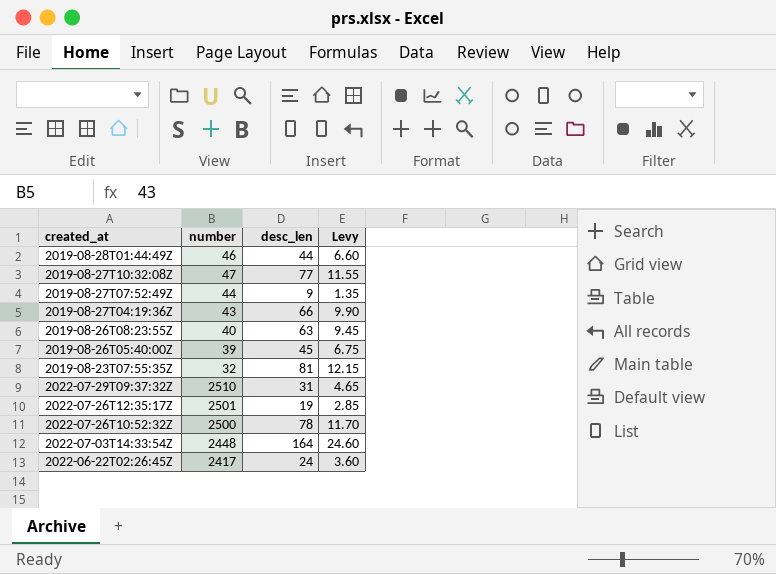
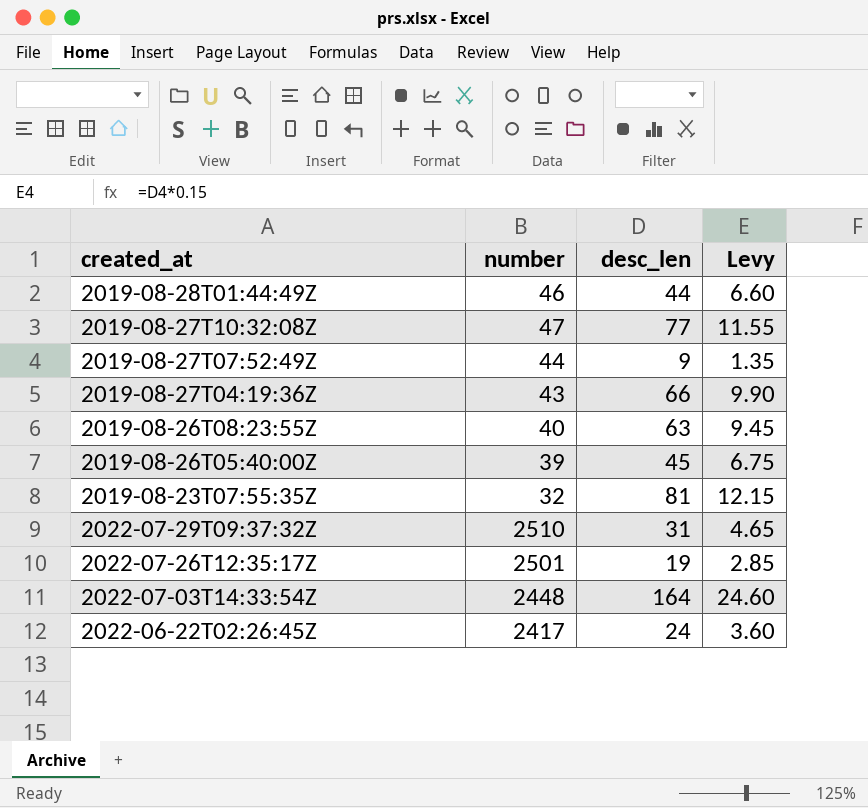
row 2022-07-26T10:52:32Z: 2500 | 78 | 11.70 -> none

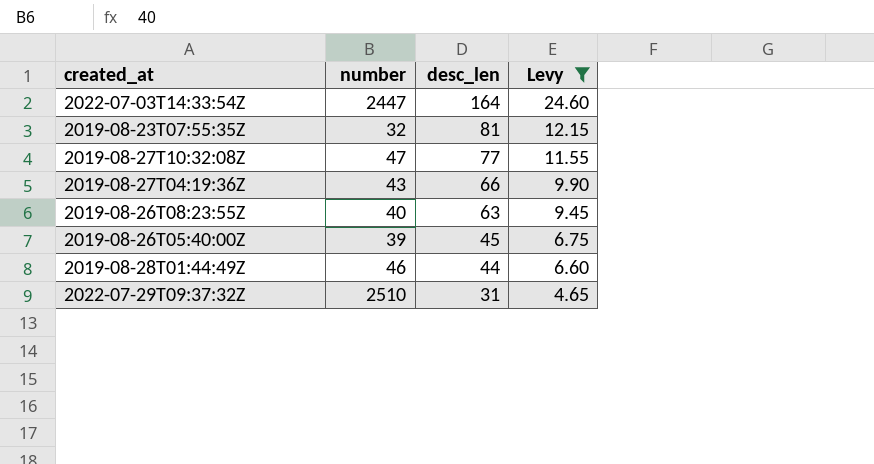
filter: none -> Levy >= 4.65
row order: none -> desc_len descending
2022-07-03T14:33:54Z | number: 2448 -> 2447

